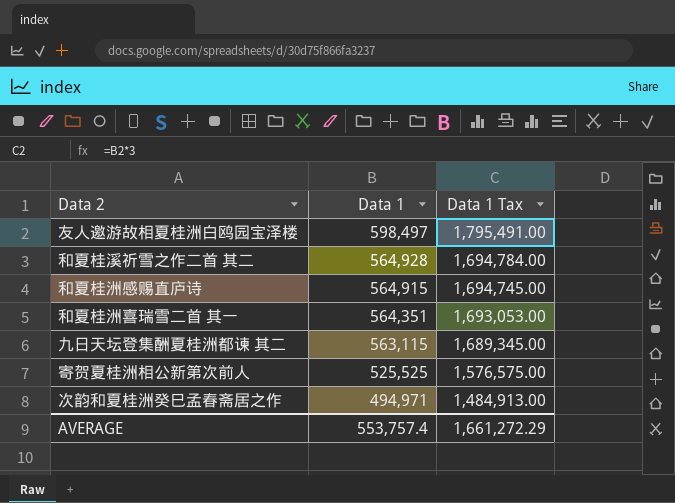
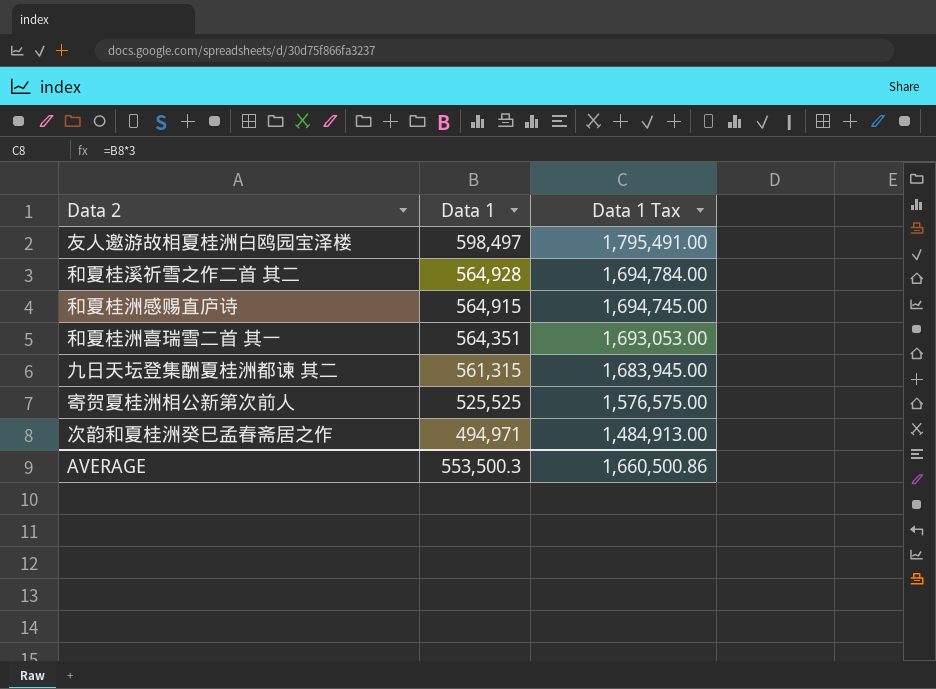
九日天坛登集酬夏桂洲都谏 其二 | Data 1: 563,115 -> 561,315
九日天坛登集酬夏桂洲都谏 其二 | Data 1 Tax: 1,689,345.00 -> 1,683,945.00
AVERAGE | Data 1: 553,757.4 -> 553,500.3
AVERAGE | Data 1 Tax: 1,661,272.29 -> 1,660,500.86

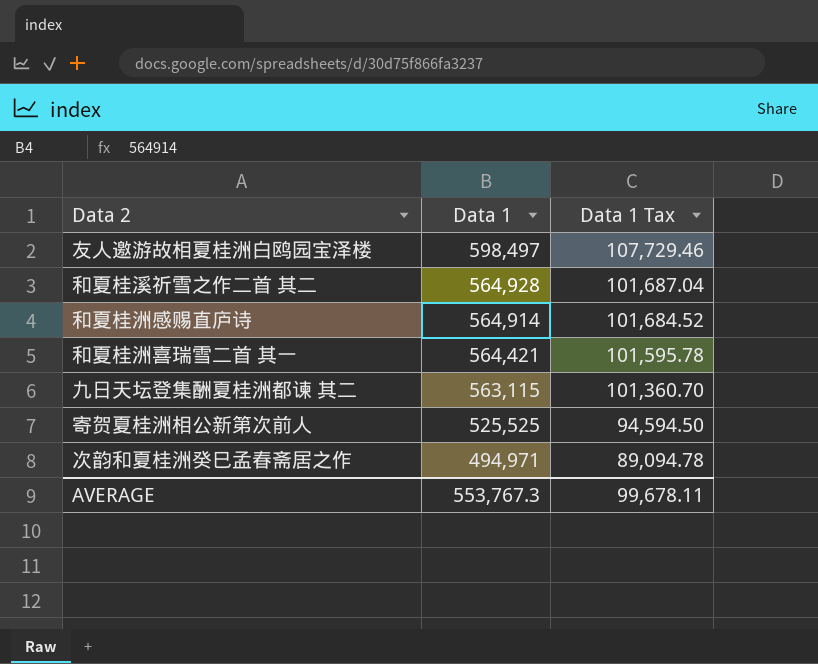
column Data 1 Tax | formula: [Data 1] * 3 -> [Data 1] * 0.18
和夏桂洲感赐直庐诗 | Data 1: 564,915 -> 564,914
和夏桂洲喜瑞雪二首 其一 | Data 1: 564,351 -> 564,421
九日天坛登集酬夏桂洲都谏 其二 | Data 1: 561,315 -> 563,115
AVERAGE | Data 1: 553,500.3 -> 553,767.3
AVERAGE | Data 1 Tax: 1,660,500.86 -> 99,678.11

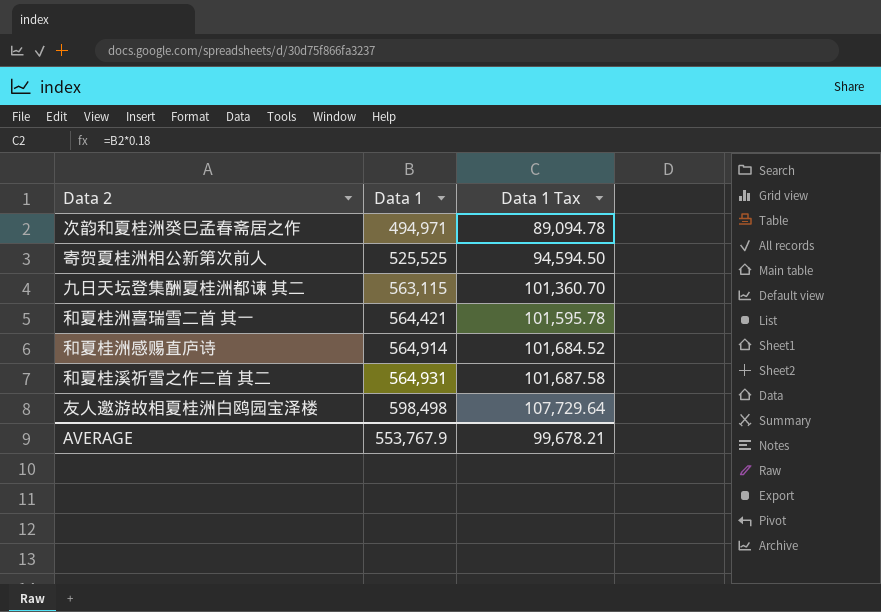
row order: Data 1 descending -> Data 1 ascending
和夏桂溪祈雪之作二首 其二 | Data 1: 564,928 -> 564,931
和夏桂溪祈雪之作二首 其二 | Data 1 Tax: 101,687.04 -> 101,687.58
友人邀游故相夏桂洲白鸥园宝泽楼 | Data 1: 598,497 -> 598,498
友人邀游故相夏桂洲白鸥园宝泽楼 | Data 1 Tax: 107,729.46 -> 107,729.64
AVERAGE | Data 1: 553,767.3 -> 553,767.9
AVERAGE | Data 1 Tax: 99,678.11 -> 99,678.21

